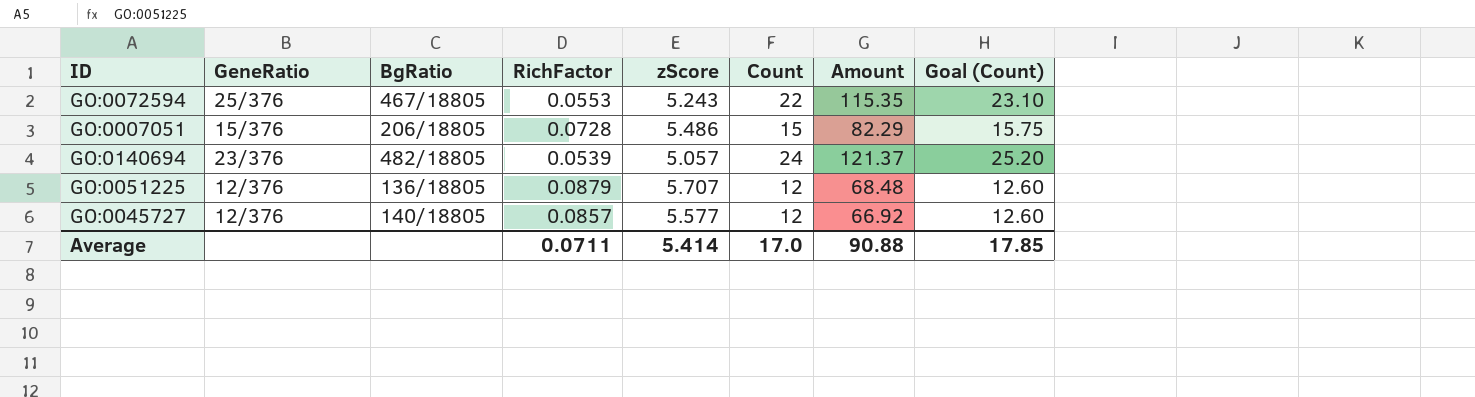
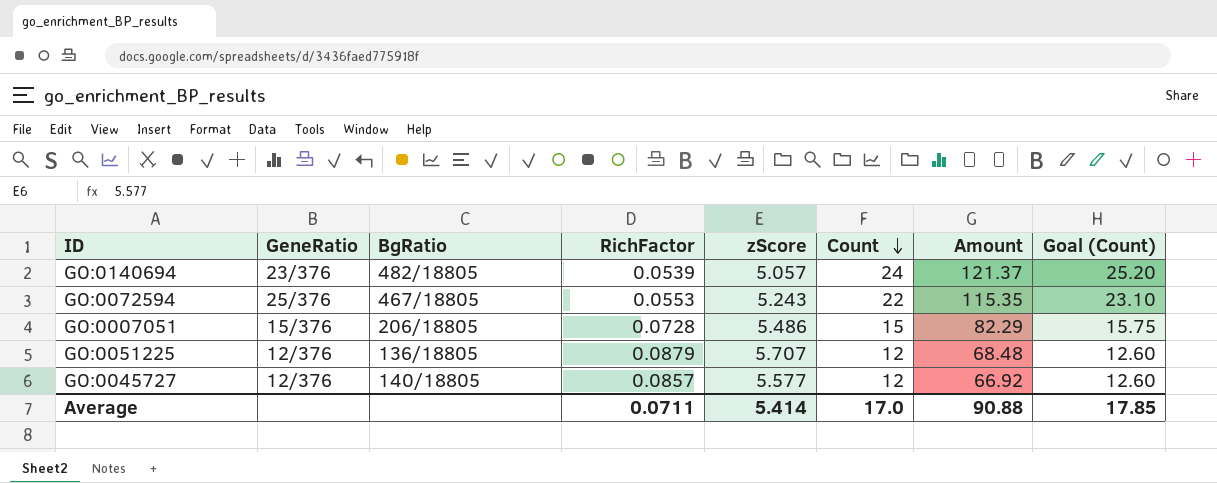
row order: none -> Count descending

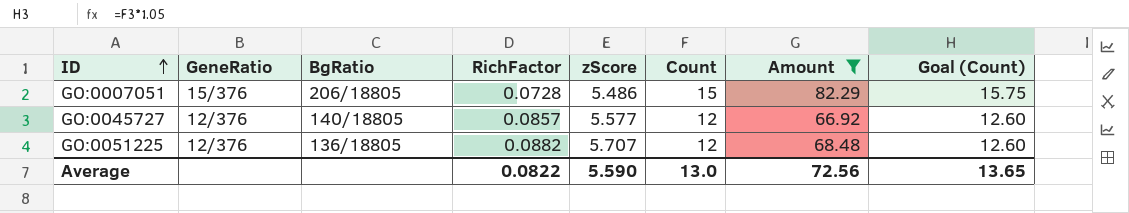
filter: none -> Amount <= 82.29
row order: Count descending -> ID ascending
GO:0051225 | RichFactor: 0.0879 -> 0.0882
Average | RichFactor: 0.0711 -> 0.0822
Average | zScore: 5.414 -> 5.590
Average | Count: 17.0 -> 13.0
Average | Amount: 90.88 -> 72.56
Average | Goal (Count): 17.85 -> 13.65

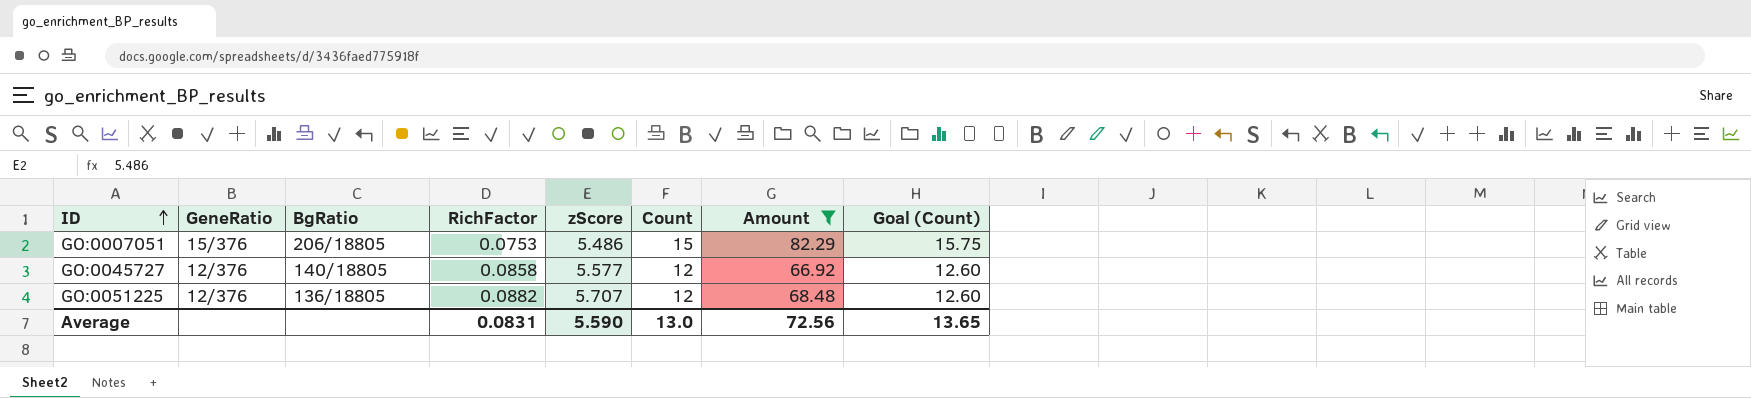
GO:0007051 | RichFactor: 0.0728 -> 0.0753
GO:0045727 | RichFactor: 0.0857 -> 0.0858
Average | RichFactor: 0.0822 -> 0.0831

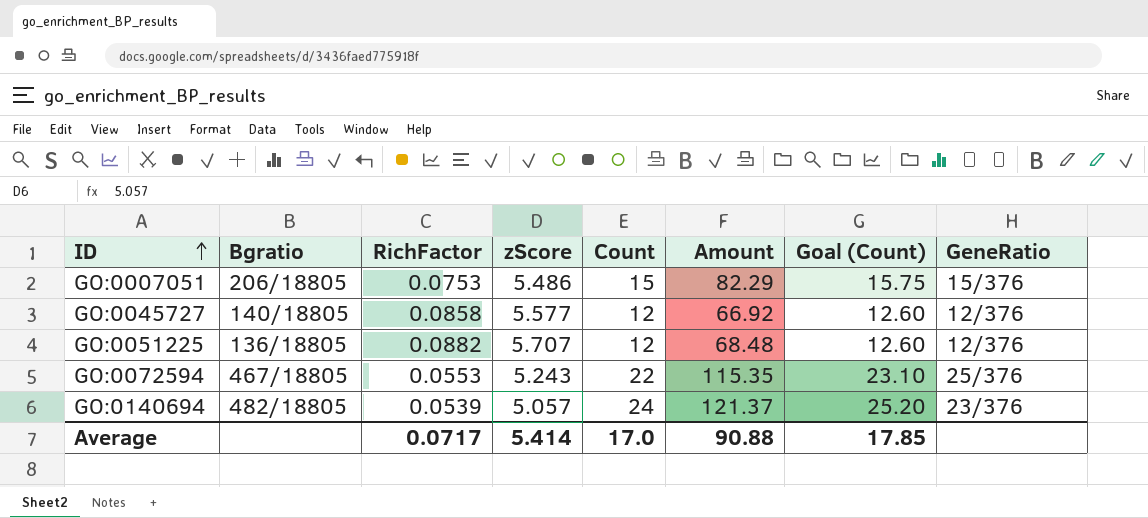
filter: Amount <= 82.29 -> none
column name: BgRatio -> Bgratio
column GeneRatio | position: 2 -> 8
Average | RichFactor: 0.0831 -> 0.0717
Average | zScore: 5.590 -> 5.414
Average | Count: 13.0 -> 17.0
Average | Amount: 72.56 -> 90.88
Average | Goal (Count): 13.65 -> 17.85

